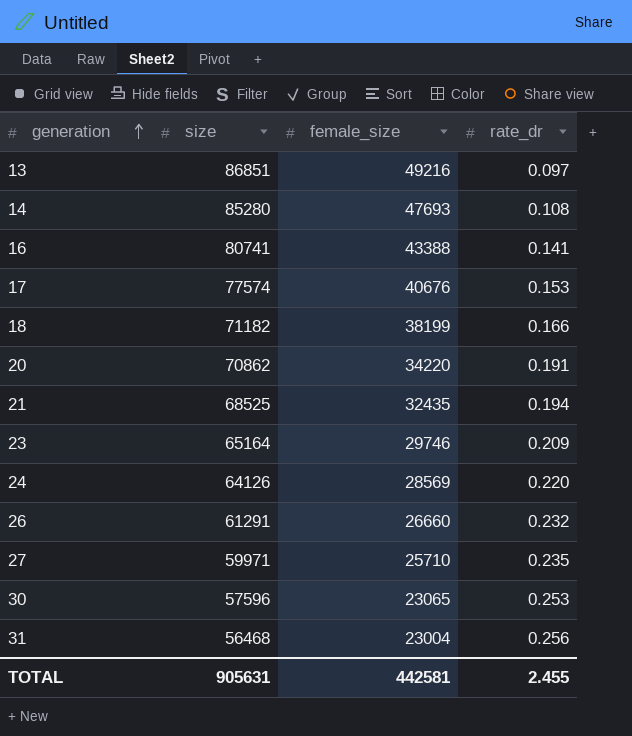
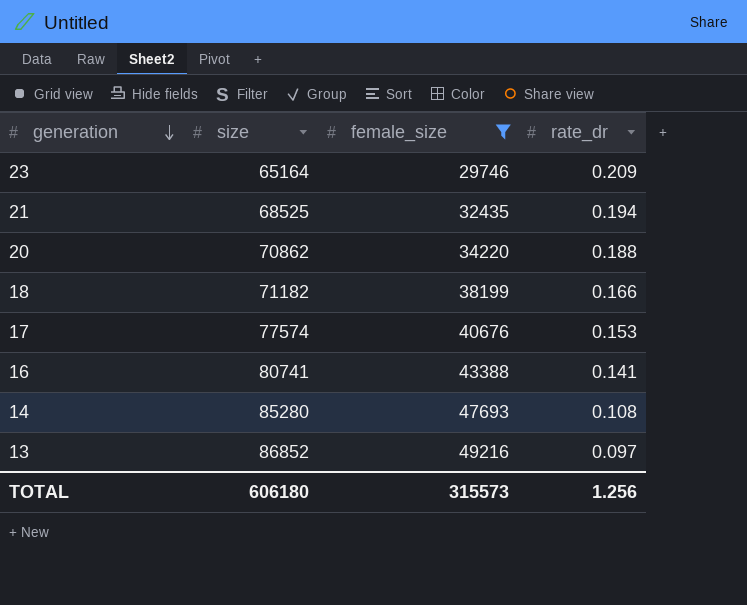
filter: none -> female_size >= 29746
row order: generation ascending -> generation descending
20 | rate_dr: 0.191 -> 0.188
13 | size: 86851 -> 86852
TOTAL | size: 905631 -> 606180
TOTAL | female_size: 442581 -> 315573
TOTAL | rate_dr: 2.455 -> 1.256

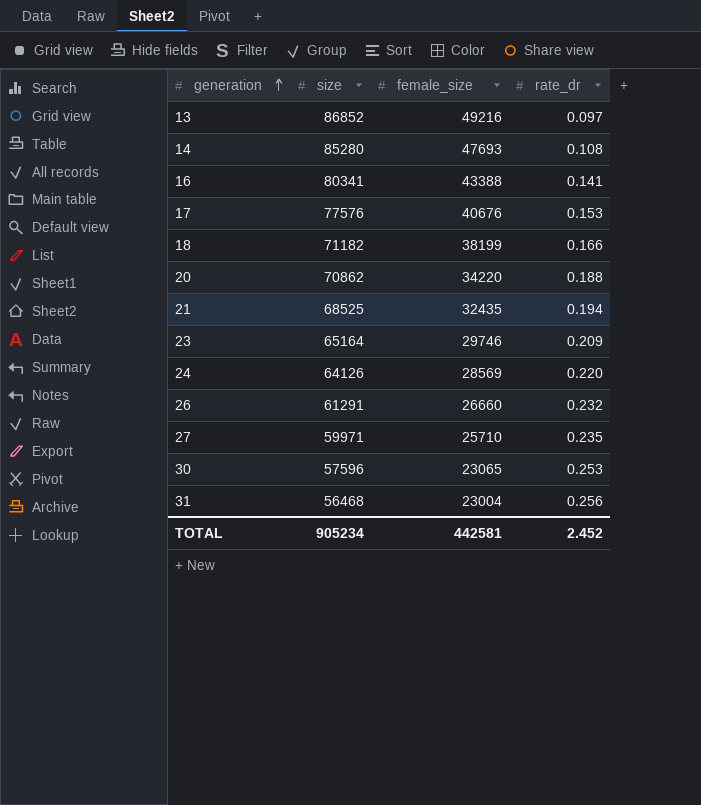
filter: female_size >= 29746 -> none
row order: generation descending -> generation ascending
16 | size: 80741 -> 80341
17 | size: 77574 -> 77576
TOTAL | size: 606180 -> 905234
TOTAL | female_size: 315573 -> 442581
TOTAL | rate_dr: 1.256 -> 2.452

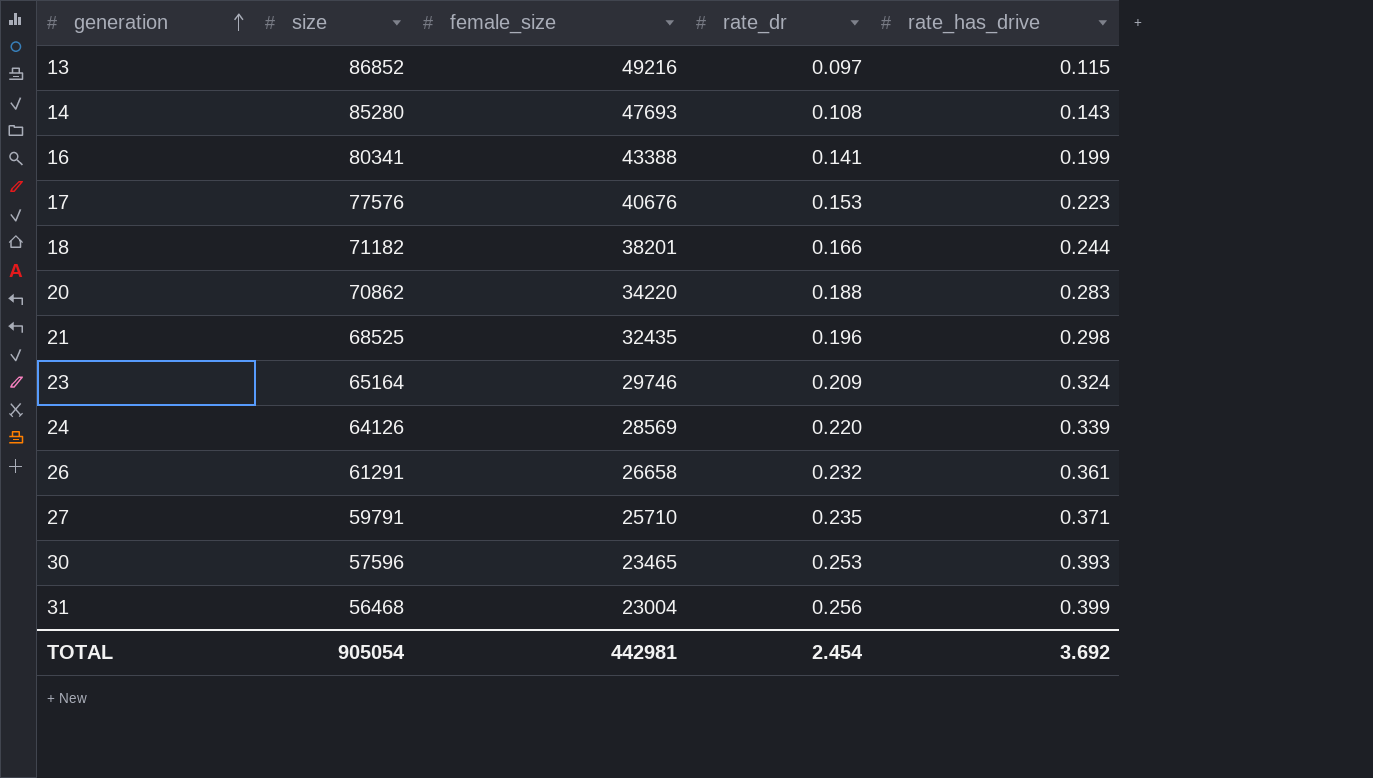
column rate_has_drive | position: none -> 5
18 | female_size: 38199 -> 38201
21 | rate_dr: 0.194 -> 0.196
26 | female_size: 26660 -> 26658
27 | size: 59971 -> 59791
30 | female_size: 23065 -> 23465
TOTAL | size: 905234 -> 905054
TOTAL | female_size: 442581 -> 442981
TOTAL | rate_dr: 2.452 -> 2.454

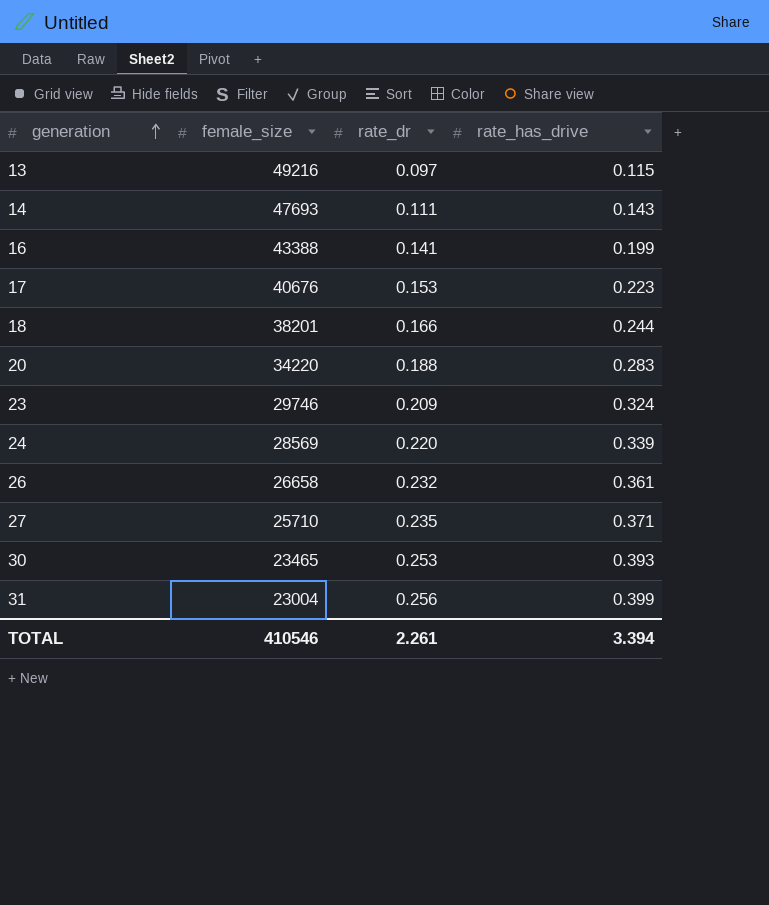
column size | position: 2 -> none
row 21: 68525 | 32435 | 0.196 | 0.298 -> none
14 | rate_dr: 0.108 -> 0.111
TOTAL | female_size: 442981 -> 410546
TOTAL | rate_dr: 2.454 -> 2.261
TOTAL | rate_has_drive: 3.692 -> 3.394

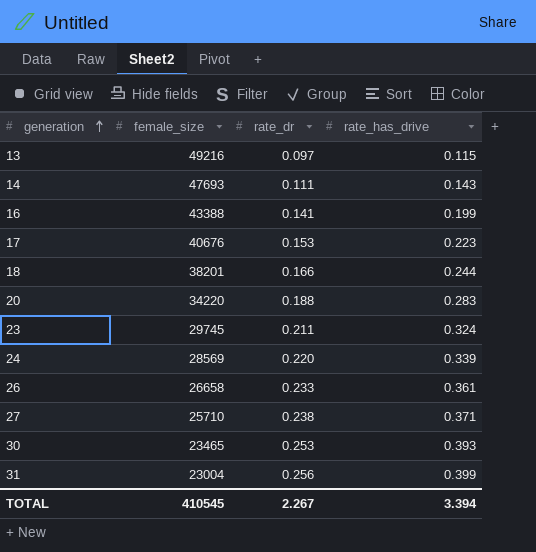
23 | female_size: 29746 -> 29745
23 | rate_dr: 0.209 -> 0.211
26 | rate_dr: 0.232 -> 0.233
27 | rate_dr: 0.235 -> 0.238
TOTAL | female_size: 410546 -> 410545
TOTAL | rate_dr: 2.261 -> 2.267

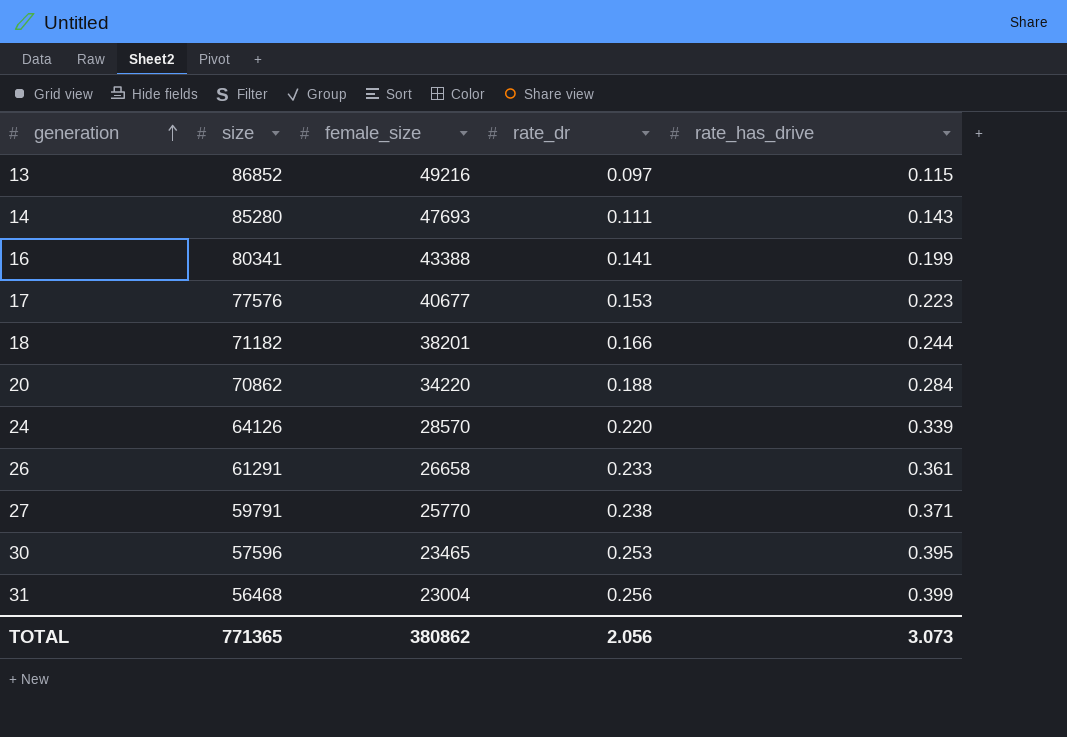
column size | position: none -> 2
row 23: 29745 | 0.211 | 0.324 -> none
17 | female_size: 40676 -> 40677
20 | rate_has_drive: 0.283 -> 0.284
24 | female_size: 28569 -> 28570
27 | female_size: 25710 -> 25770
30 | rate_has_drive: 0.393 -> 0.395
TOTAL | female_size: 410545 -> 380862
TOTAL | rate_dr: 2.267 -> 2.056
TOTAL | rate_has_drive: 3.394 -> 3.073

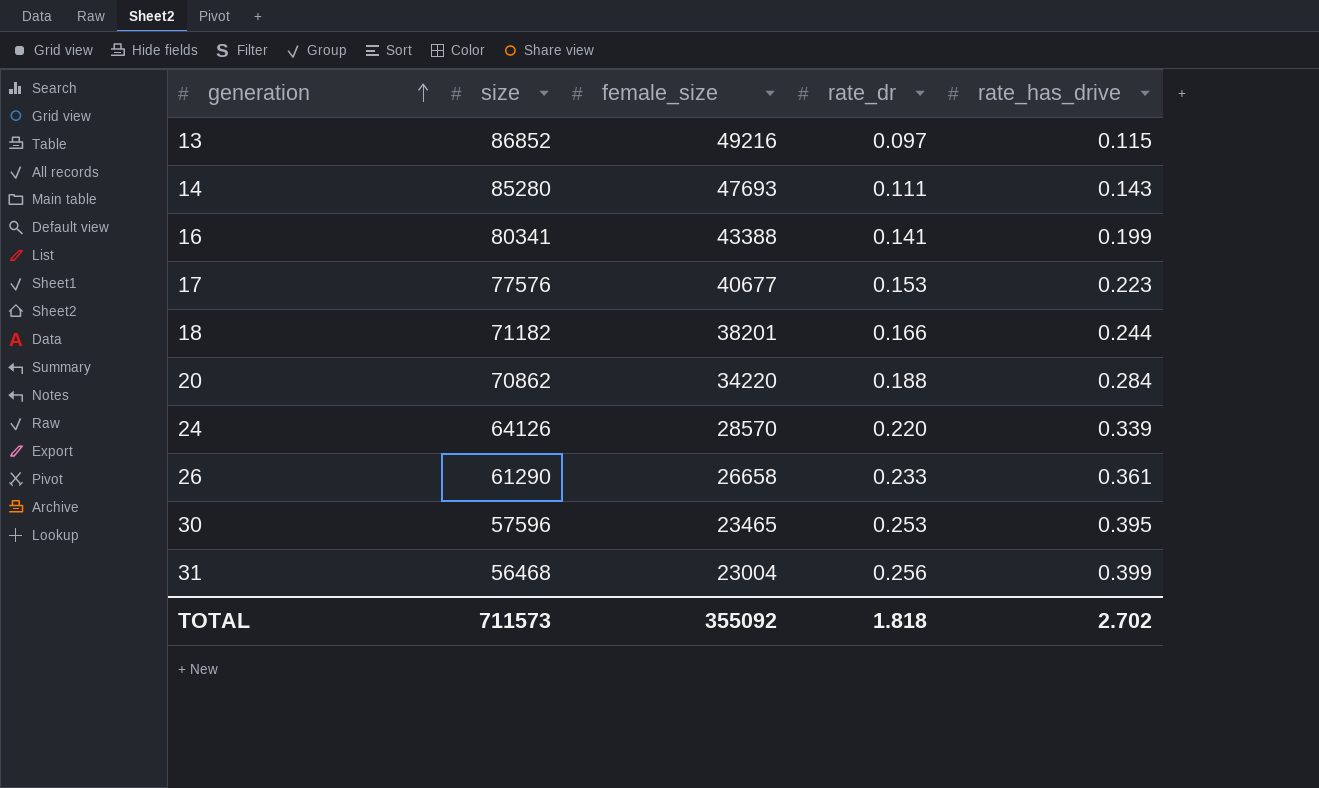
row 27: 59791 | 25770 | 0.238 | 0.371 -> none
26 | size: 61291 -> 61290
TOTAL | size: 771365 -> 711573
TOTAL | female_size: 380862 -> 355092
TOTAL | rate_dr: 2.056 -> 1.818
TOTAL | rate_has_drive: 3.073 -> 2.702

